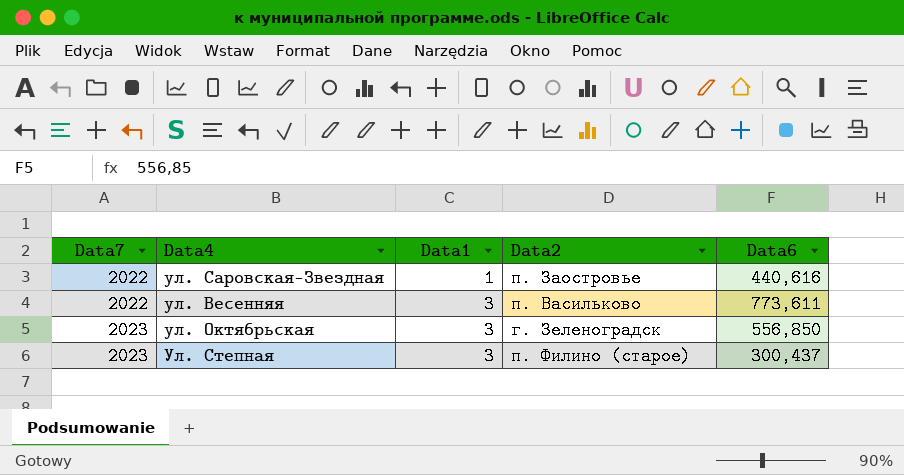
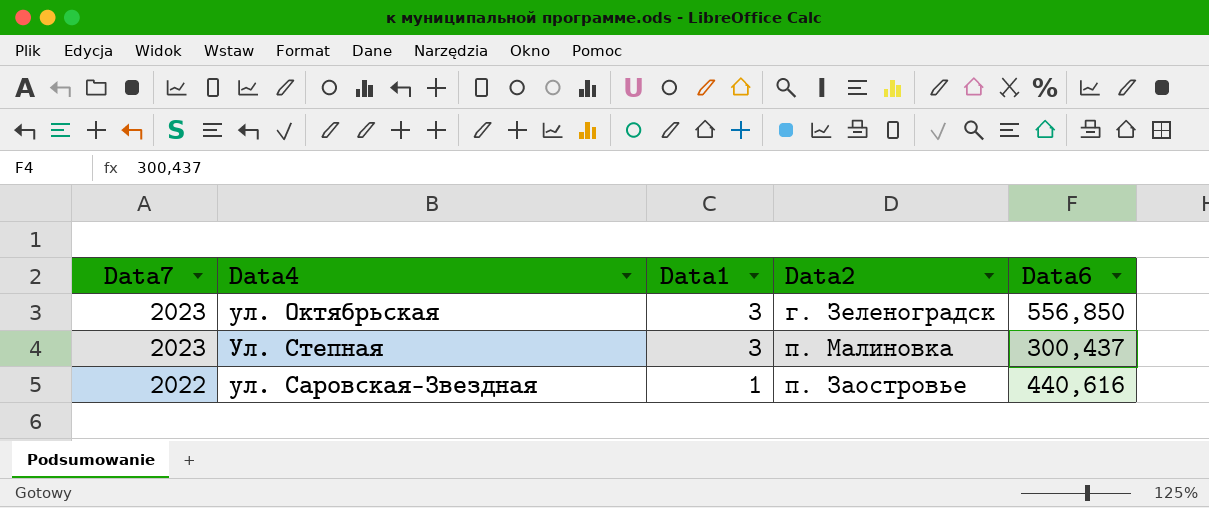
row order: Data7 ascending -> Data7 descending
row ул. Весенняя: 2022 | 3 | п. Васильково | 773,611 -> none
Ул. Степная | Data2: п. Филино (старое) -> п. Малиновка

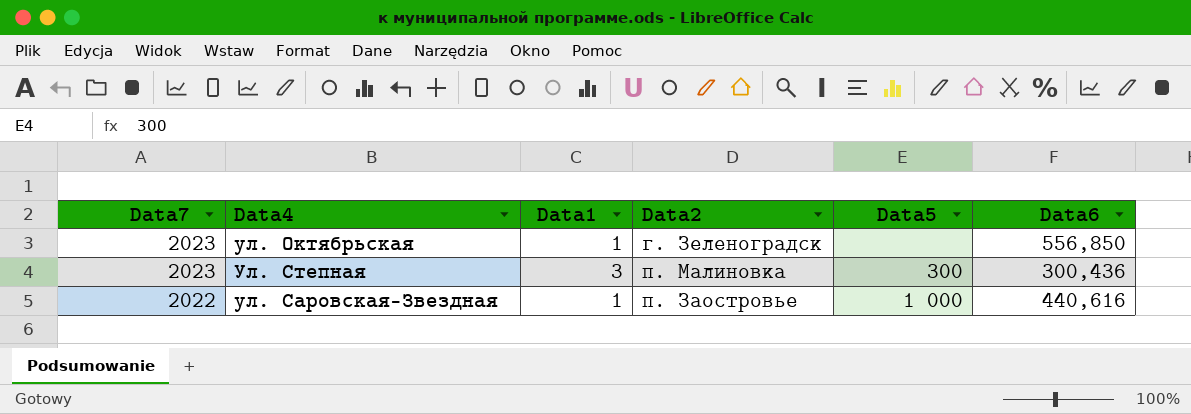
column Data5 | position: none -> 5
ул. Октябрьская | Data1: 3 -> 1
Ул. Степная | Data6: 300,437 -> 300,436

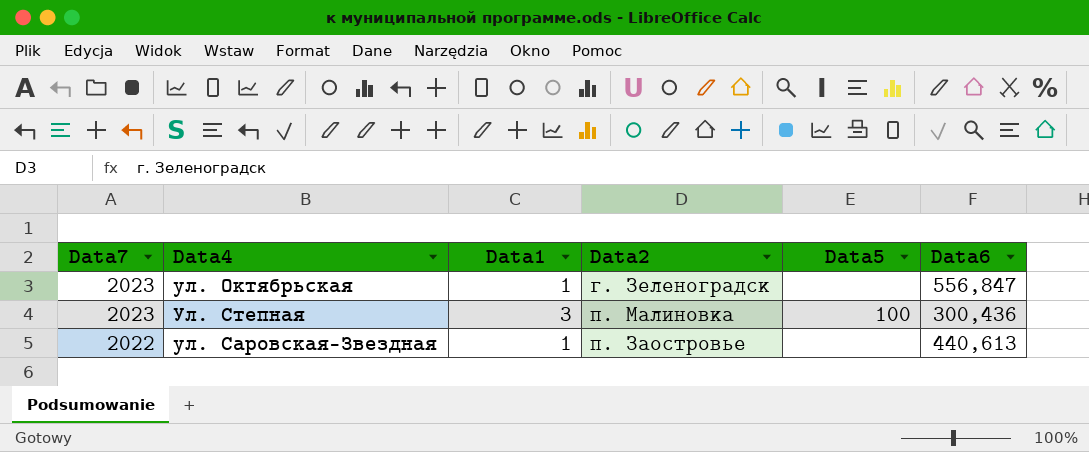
ул. Октябрьская | Data6: 556,850 -> 556,847
Ул. Степная | Data5: 300 -> 100
ул. Саровская-Звездная | Data5: 1 000 -> none
ул. Саровская-Звездная | Data6: 440,616 -> 440,613

